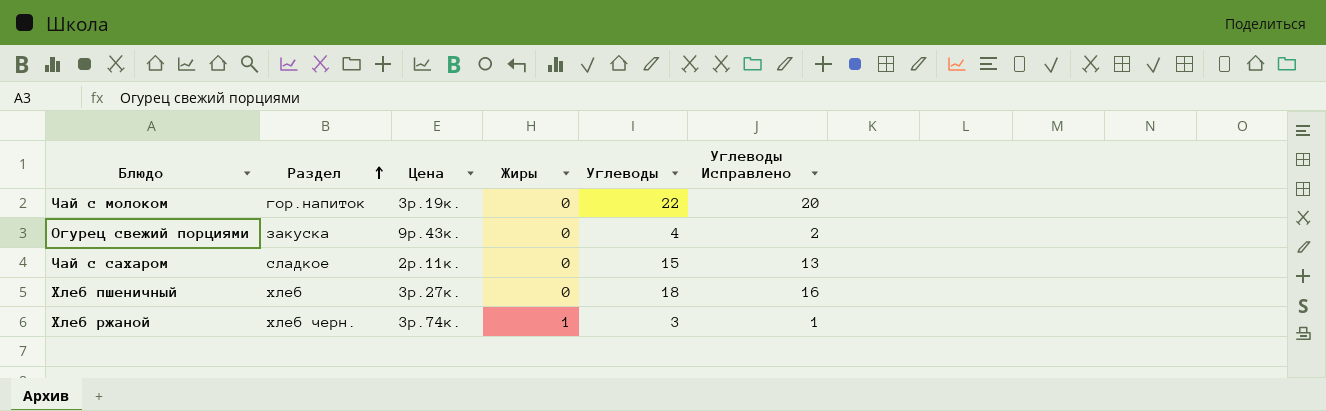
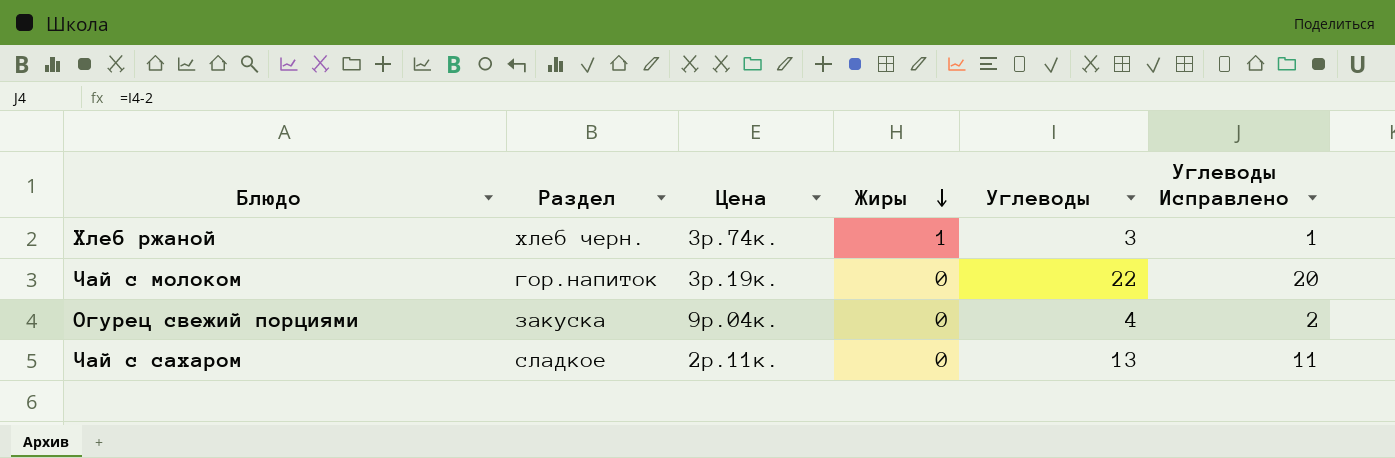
row order: Раздел ascending -> Жиры descending
row Хлеб пшеничный: хлеб | 3р.27к. | 0 | 18 | 16 -> none
Огурец свежий порциями | Цена: 9р.43к. -> 9р.04к.
Чай с сахаром | Углеводы: 15 -> 13
Чай с сахаром | Углеводы Исправлено: 13 -> 11

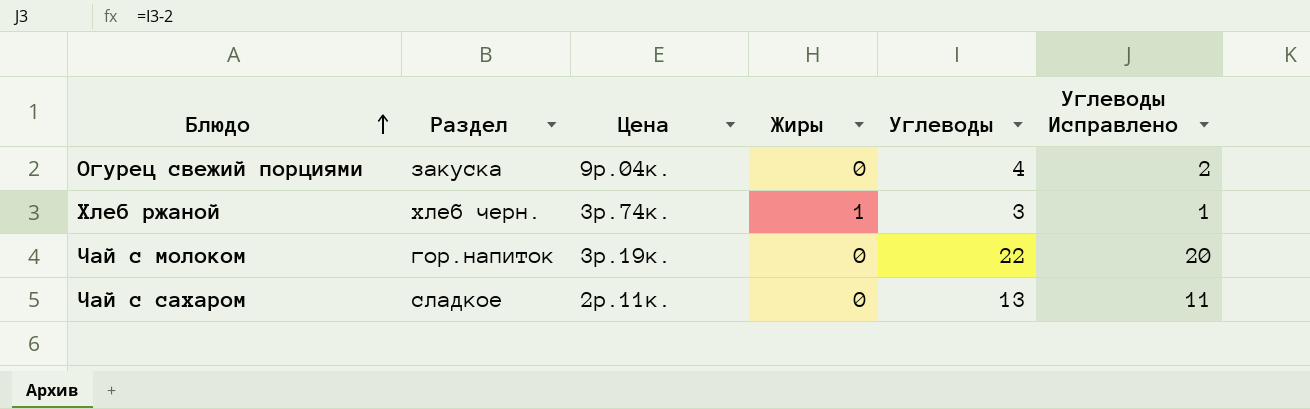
row order: Жиры descending -> Блюдо ascending

